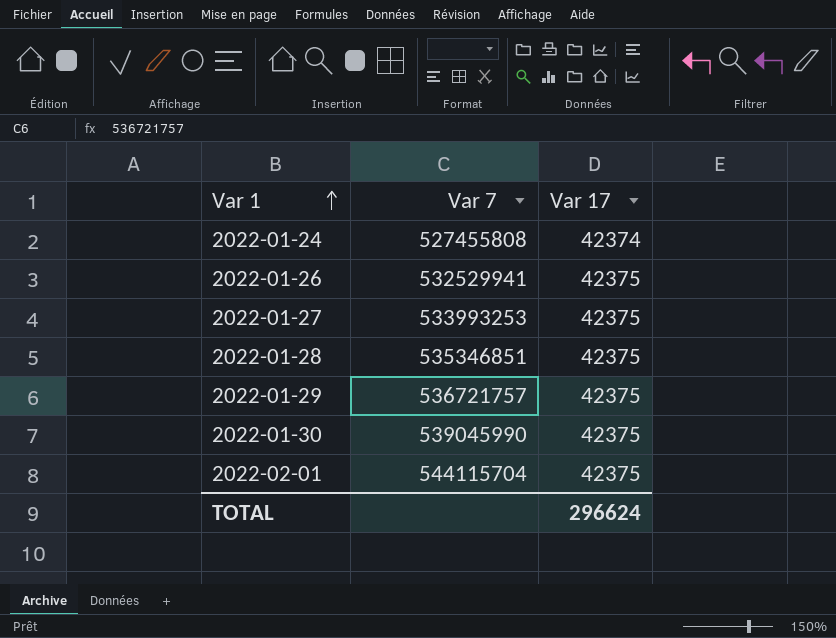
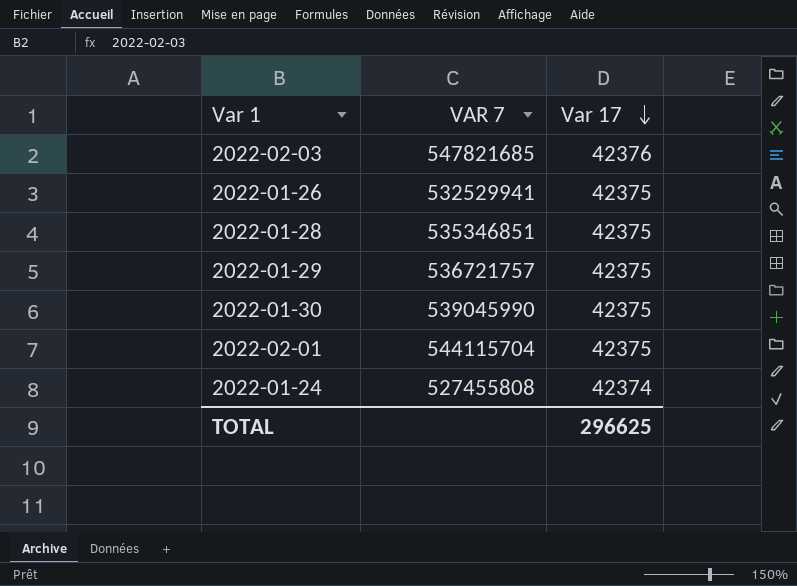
row order: Var 1 ascending -> Var 17 descending
column name: Var 7 -> VAR 7
row 2022-01-27: 533993253 | 42375 -> none
row 2022-02-03: none -> 547821685 | 42376
TOTAL | Var 17: 296624 -> 296625

